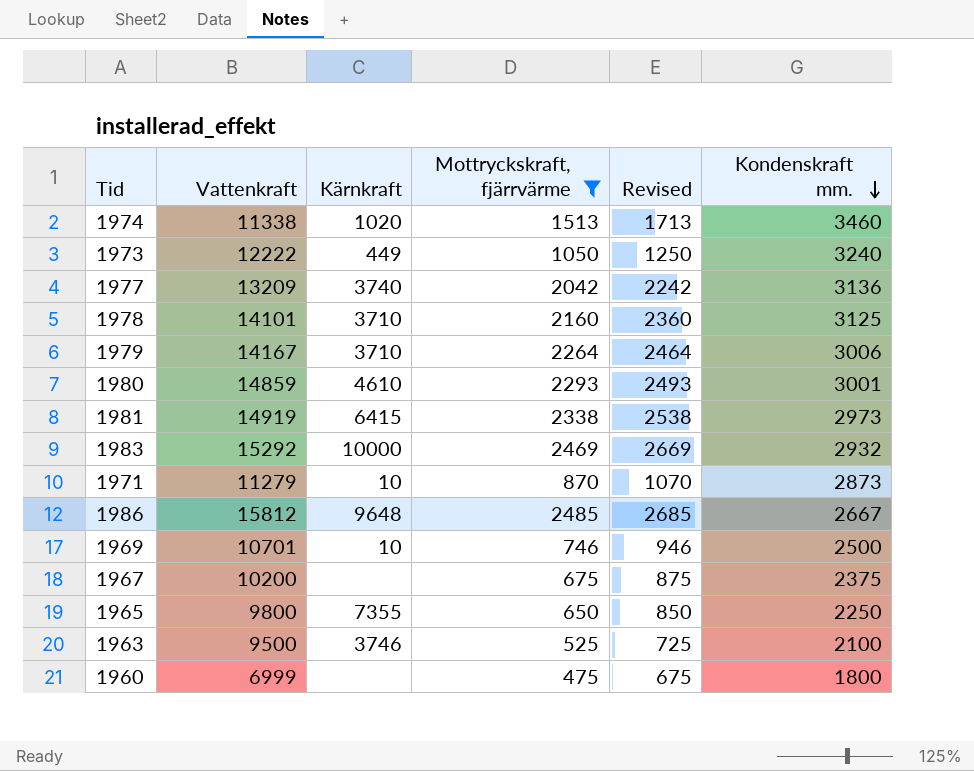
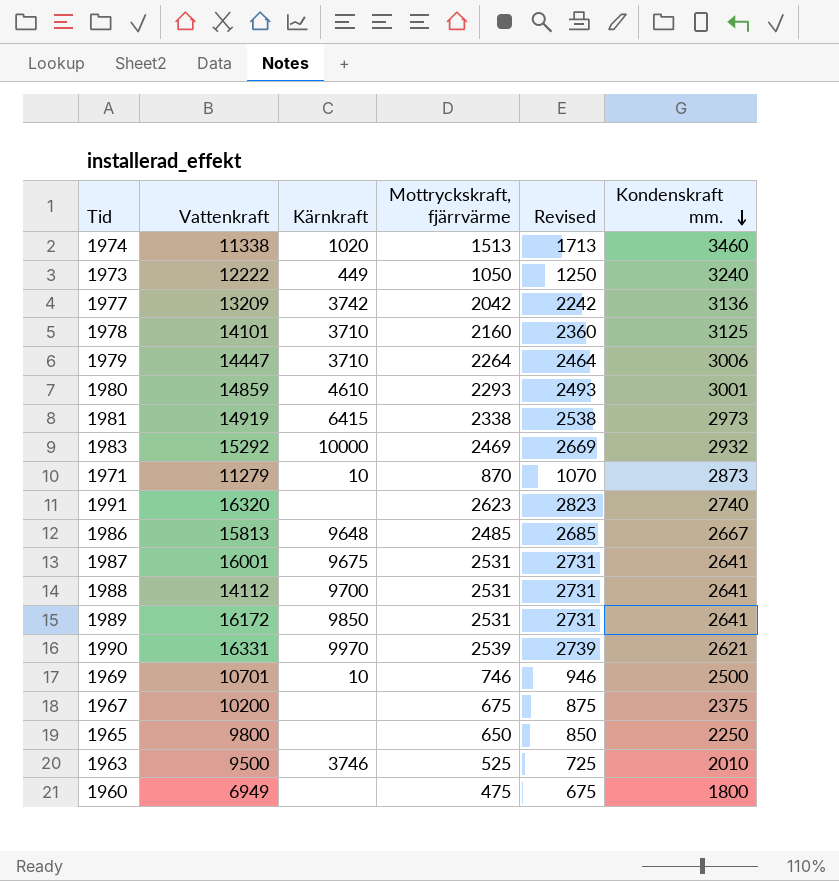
filter: Mottryckskraft, fjärrvärme <= 2485 -> none
1977 | Kärnkraft: 3740 -> 3742
1979 | Vattenkraft: 14167 -> 14447
1986 | Vattenkraft: 15812 -> 15813
1965 | Kärnkraft: 7355 -> none
1963 | Kondenskraft mm.: 2100 -> 2010
1960 | Vattenkraft: 6999 -> 6949

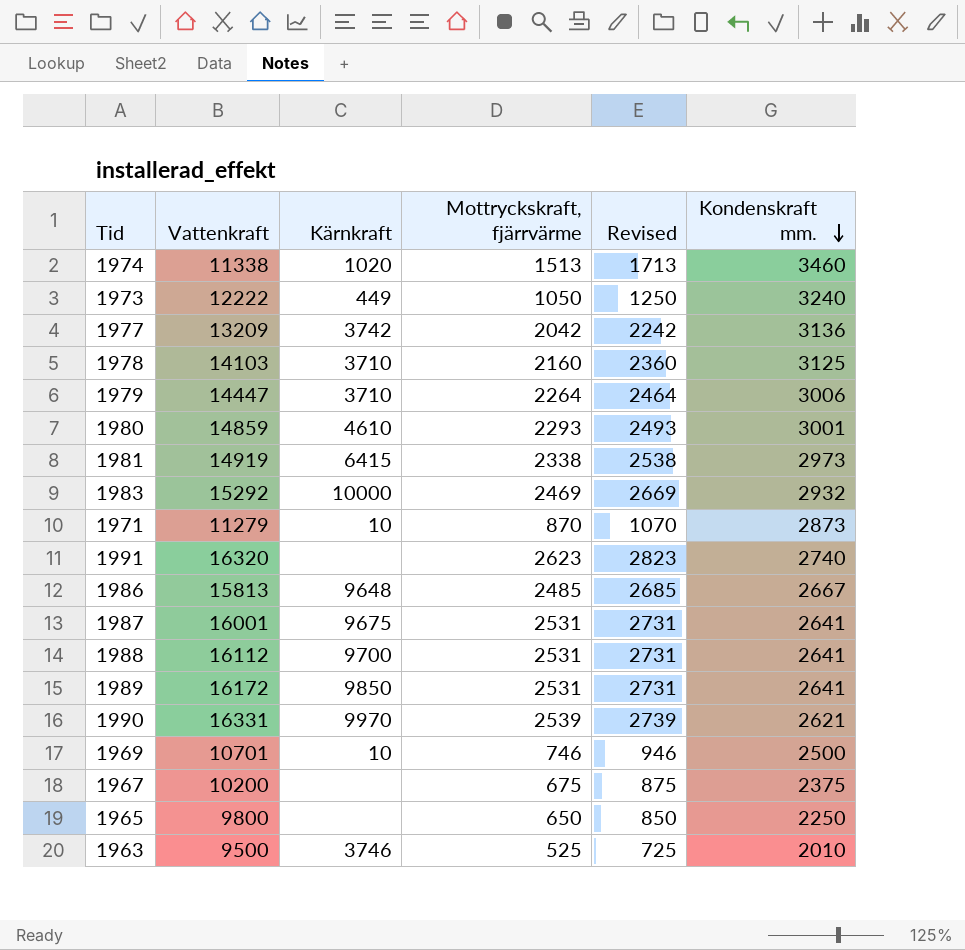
row 1960: 6949 | none | 475 | 675 | 1800 -> none
1978 | Vattenkraft: 14101 -> 14103
1988 | Vattenkraft: 14112 -> 16112

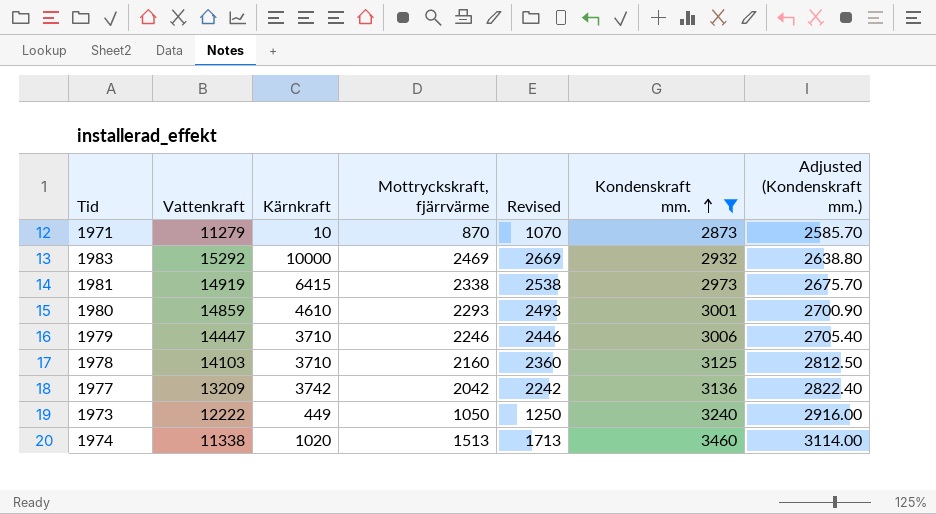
filter: none -> Kondenskraft mm. >= 2873
row order: Kondenskraft mm. descending -> Kondenskraft mm. ascending
column Adjusted (Kondenskraft mm.) | formula: none -> [Kondenskraft mm.] * 0.9
1979 | Mottryckskraft, fjärrvärme: 2264 -> 2246
1979 | Revised: 2464 -> 2446

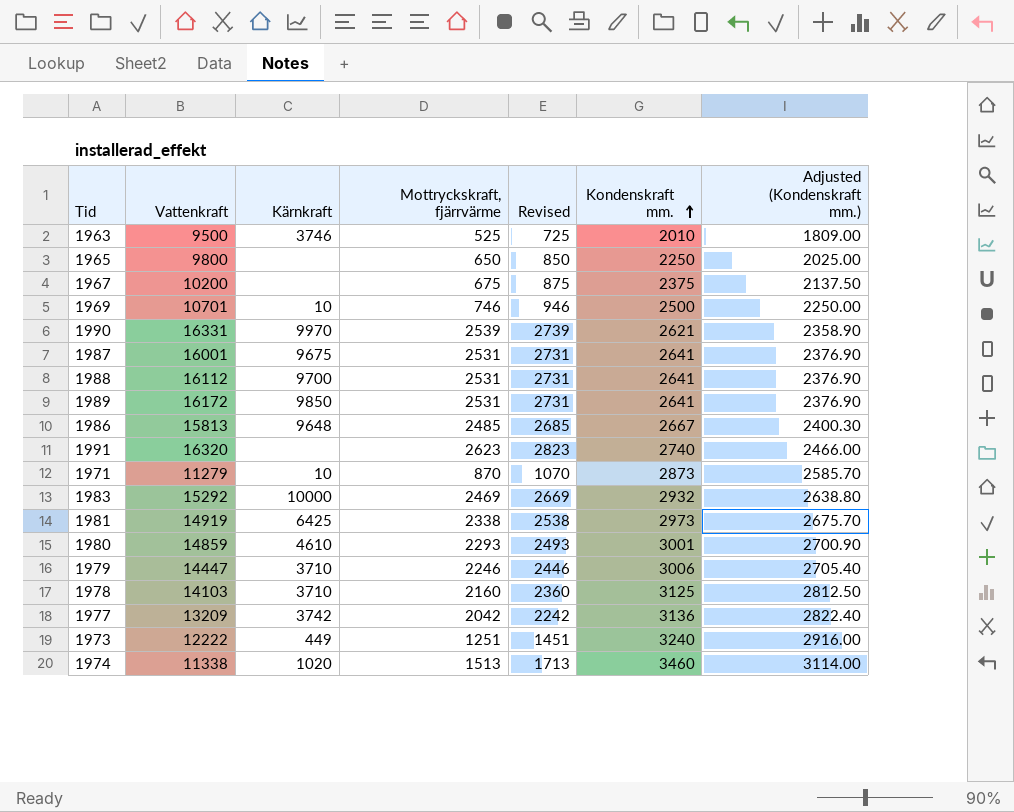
filter: Kondenskraft mm. >= 2873 -> none
1981 | Kärnkraft: 6415 -> 6425
1973 | Mottryckskraft, fjärrvärme: 1050 -> 1251
1973 | Revised: 1250 -> 1451

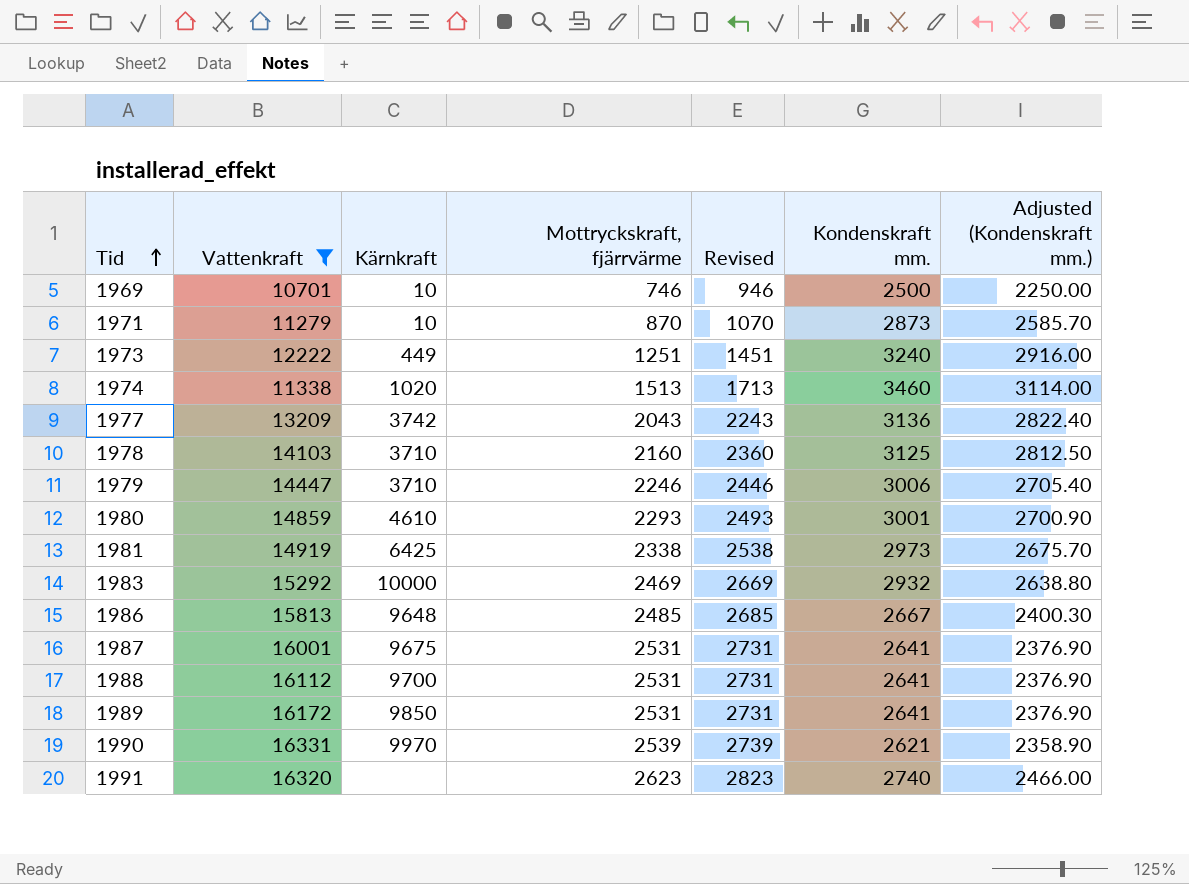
filter: none -> Vattenkraft >= 10701
row order: Kondenskraft mm. ascending -> Tid ascending
1977 | Mottryckskraft, fjärrvärme: 2042 -> 2043
1977 | Revised: 2242 -> 2243

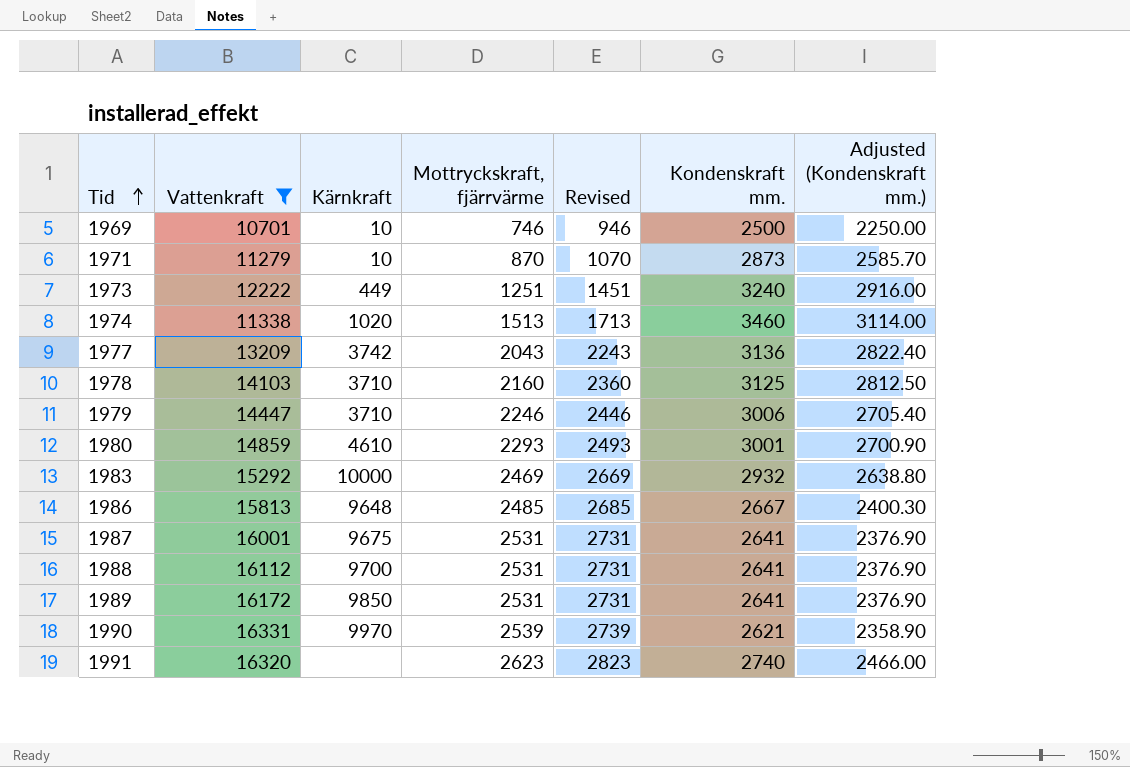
row 1981: 14919 | 6425 | 2338 | 2538 | 2973 | 2675.70 -> none

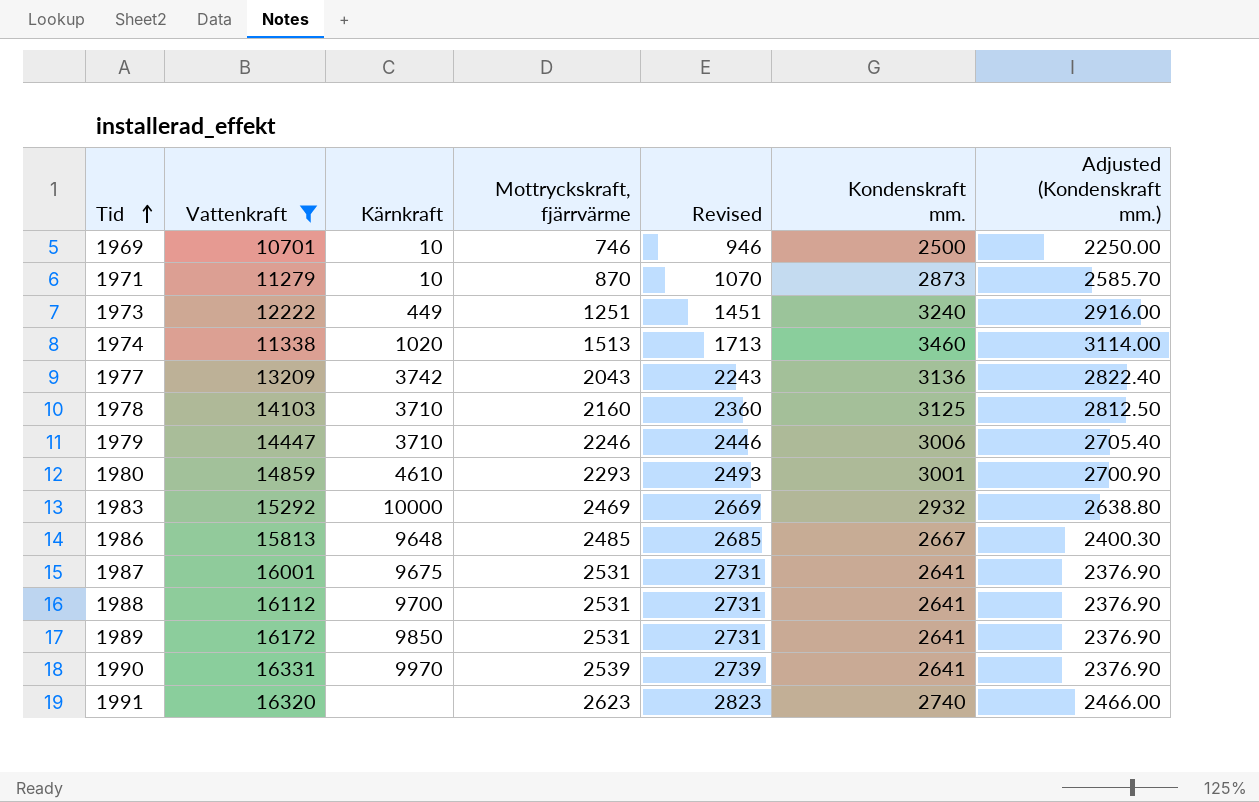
1990 | Kondenskraft mm.: 2621 -> 2641
1990 | Adjusted (Kondenskraft mm.): 2358.90 -> 2376.90

